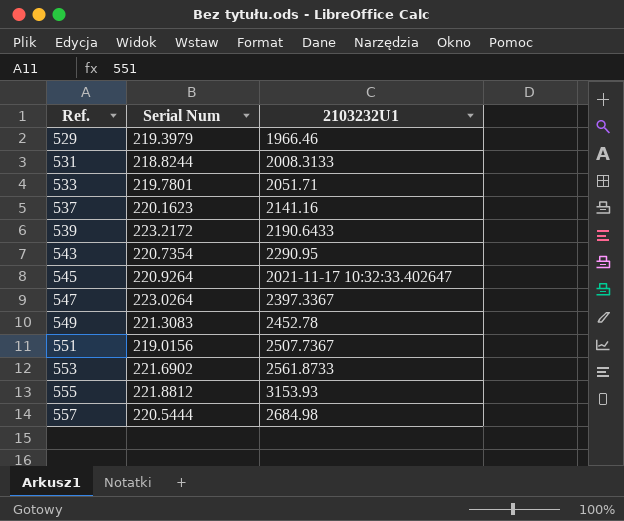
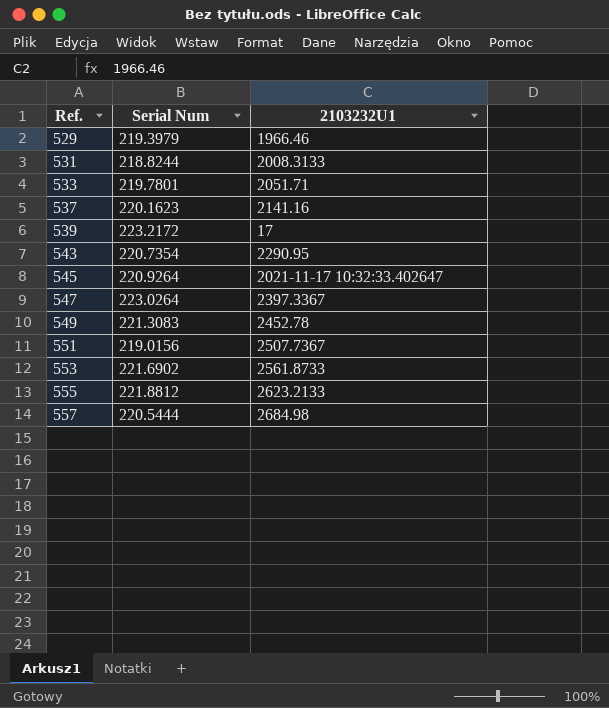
539 | 2103232U1: 2190.6433 -> 17
555 | 2103232U1: 3153.93 -> 2623.2133

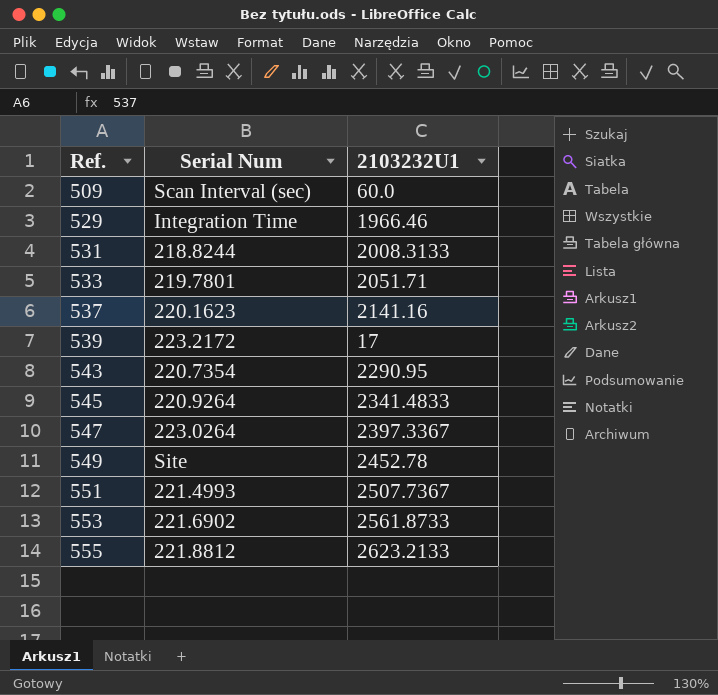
row 557: 220.5444 | 2684.98 -> none
row 509: none -> Scan Interval (sec) | 60.0
529 | Serial Num: 219.3979 -> Integration Time
545 | 2103232U1: 2021-11-17 10:32:33.402647 -> 2341.4833
549 | Serial Num: 221.3083 -> Site
551 | Serial Num: 219.0156 -> 221.4993

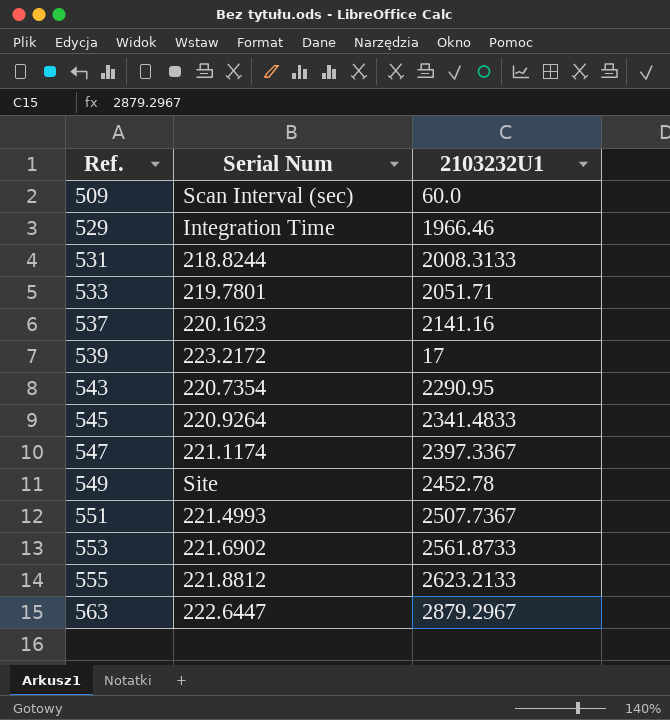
547 | Serial Num: 223.0264 -> 221.1174
row 563: none -> 222.6447 | 2879.2967

